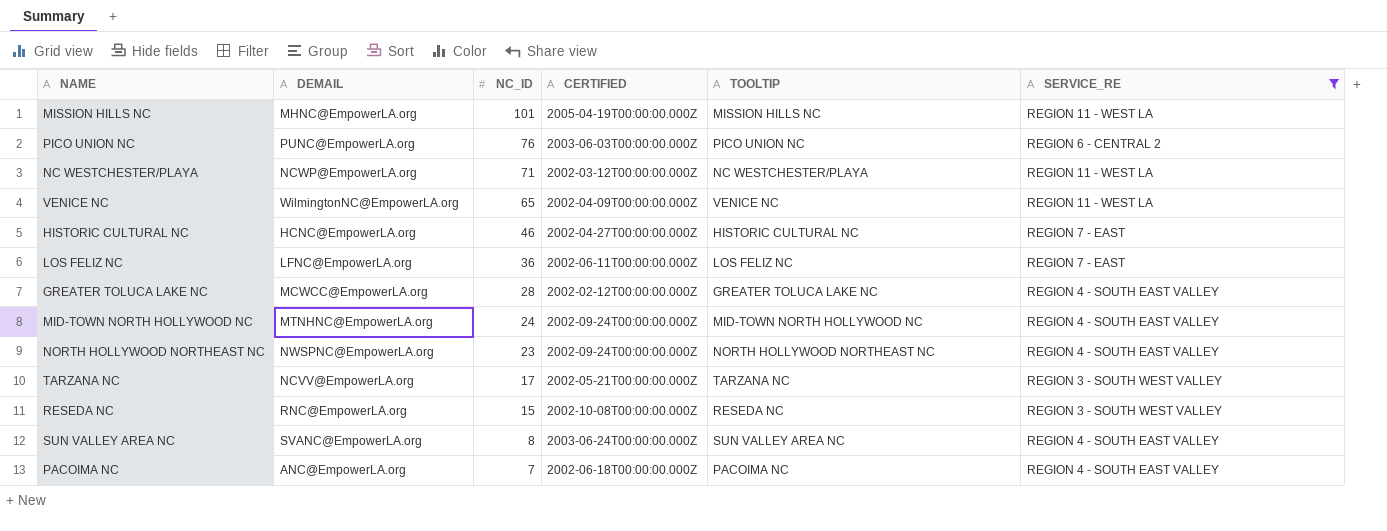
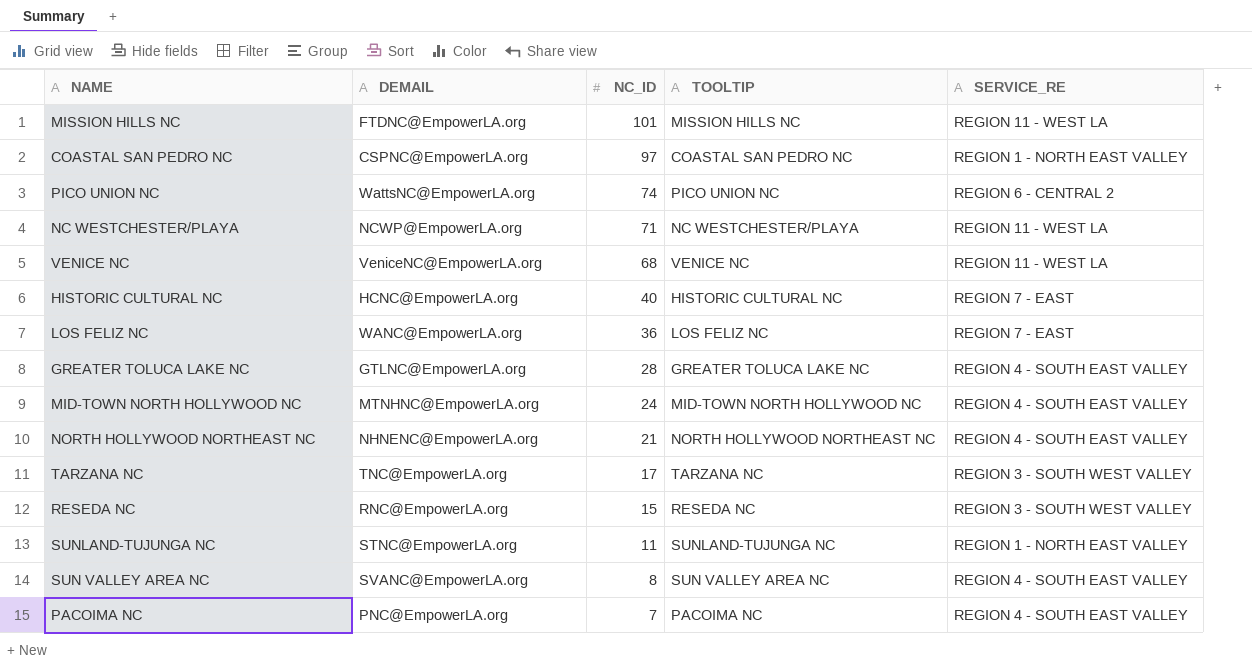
filter: SERVICE_RE != REGION 1 - NORTH EAST VALLEY -> none
column CERTIFIED | position: 4 -> none
MISSION HILLS NC | DEMAIL: MHNC@EmpowerLA.org -> FTDNC@EmpowerLA.org
PICO UNION NC | DEMAIL: PUNC@EmpowerLA.org -> WattsNC@EmpowerLA.org
PICO UNION NC | NC_ID: 76 -> 74
VENICE NC | DEMAIL: WilmingtonNC@EmpowerLA.org -> VeniceNC@EmpowerLA.org
VENICE NC | NC_ID: 65 -> 68
HISTORIC CULTURAL NC | NC_ID: 46 -> 40
LOS FELIZ NC | DEMAIL: LFNC@EmpowerLA.org -> WANC@EmpowerLA.org
GREATER TOLUCA LAKE NC | DEMAIL: MCWCC@EmpowerLA.org -> GTLNC@EmpowerLA.org
NORTH HOLLYWOOD NORTHEAST NC | DEMAIL: NWSPNC@EmpowerLA.org -> NHNENC@EmpowerLA.org
NORTH HOLLYWOOD NORTHEAST NC | NC_ID: 23 -> 21
TARZANA NC | DEMAIL: NCVV@EmpowerLA.org -> TNC@EmpowerLA.org
PACOIMA NC | DEMAIL: ANC@EmpowerLA.org -> PNC@EmpowerLA.org

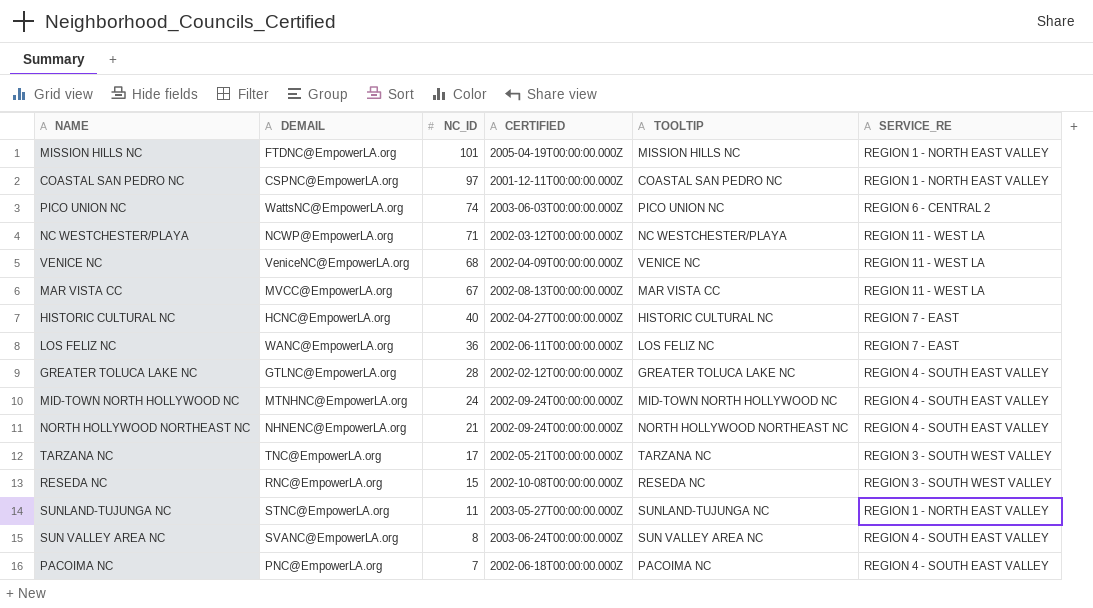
column CERTIFIED | position: none -> 4
MISSION HILLS NC | SERVICE_RE: REGION 11 - WEST LA -> REGION 1 - NORTH EAST VALLEY
row MAR VISTA CC: none -> MVCC@EmpowerLA.org | 67 | 2002-08-13T00:00:00.000Z | MAR VISTA CC | REGION 11 - WEST LA

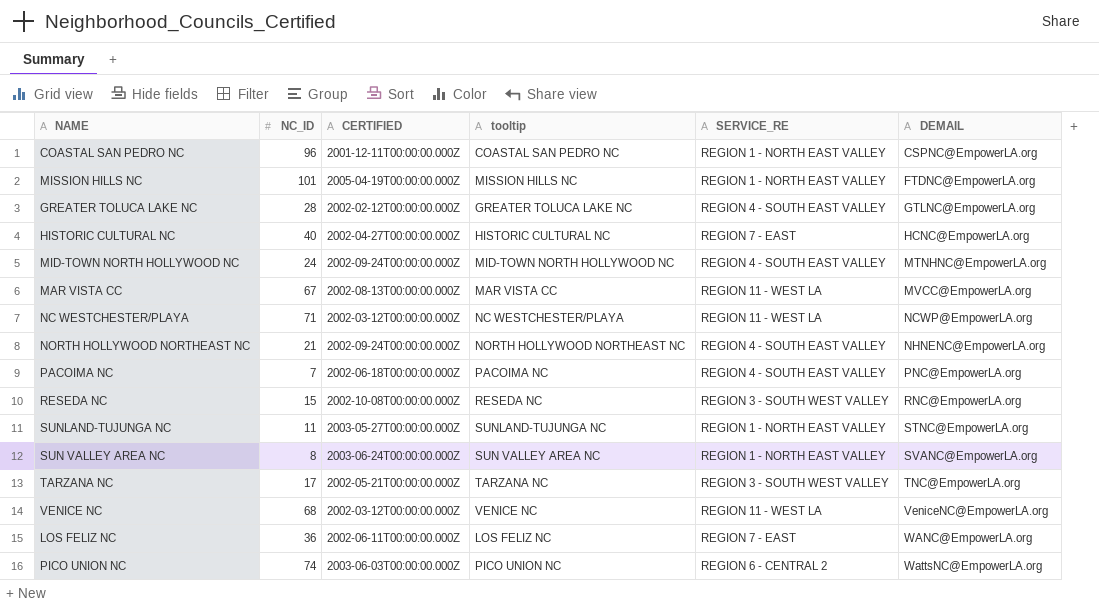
row order: NC_ID descending -> DEMAIL ascending
column name: TOOLTIP -> tooltip
column DEMAIL | position: 2 -> 6
COASTAL SAN PEDRO NC | NC_ID: 97 -> 96
SUN VALLEY AREA NC | SERVICE_RE: REGION 4 - SOUTH EAST VALLEY -> REGION 1 - NORTH EAST VALLEY
VENICE NC | CERTIFIED: 2002-04-09T00:00:00.000Z -> 2002-03-12T00:00:00.000Z

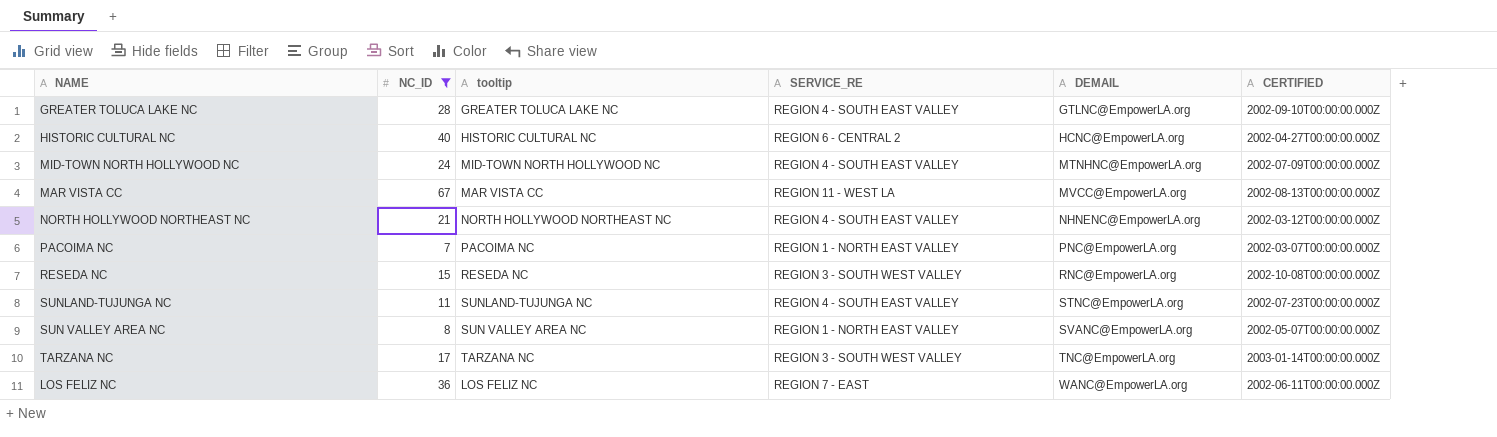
filter: none -> NC_ID <= 67
column CERTIFIED | position: 3 -> 6
GREATER TOLUCA LAKE NC | CERTIFIED: 2002-02-12T00:00:00.000Z -> 2002-09-10T00:00:00.000Z
HISTORIC CULTURAL NC | SERVICE_RE: REGION 7 - EAST -> REGION 6 - CENTRAL 2
MID-TOWN NORTH HOLLYWOOD NC | CERTIFIED: 2002-09-24T00:00:00.000Z -> 2002-07-09T00:00:00.000Z
NORTH HOLLYWOOD NORTHEAST NC | CERTIFIED: 2002-09-24T00:00:00.000Z -> 2002-03-12T00:00:00.000Z
PACOIMA NC | SERVICE_RE: REGION 4 - SOUTH EAST VALLEY -> REGION 1 - NORTH EAST VALLEY
PACOIMA NC | CERTIFIED: 2002-06-18T00:00:00.000Z -> 2002-03-07T00:00:00.000Z
SUNLAND-TUJUNGA NC | SERVICE_RE: REGION 1 - NORTH EAST VALLEY -> REGION 4 - SOUTH EAST VALLEY
SUNLAND-TUJUNGA NC | CERTIFIED: 2003-05-27T00:00:00.000Z -> 2002-07-23T00:00:00.000Z
SUN VALLEY AREA NC | CERTIFIED: 2003-06-24T00:00:00.000Z -> 2002-05-07T00:00:00.000Z
TARZANA NC | CERTIFIED: 2002-05-21T00:00:00.000Z -> 2003-01-14T00:00:00.000Z

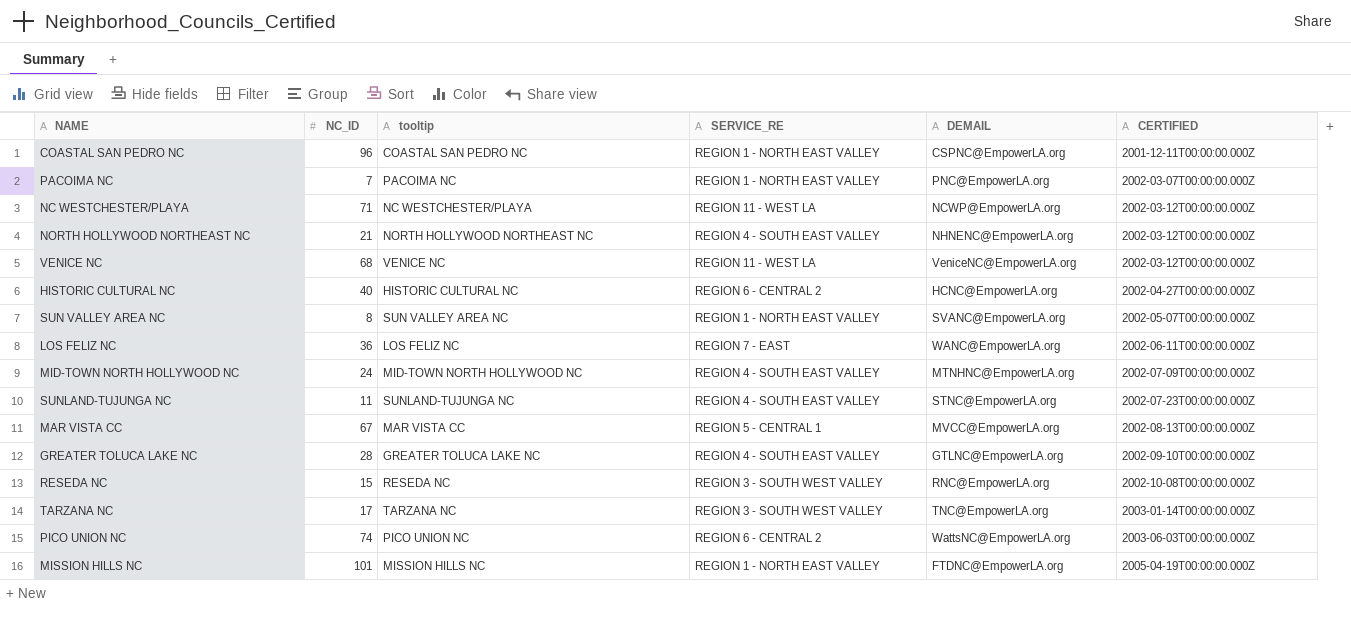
filter: NC_ID <= 67 -> none
row order: DEMAIL ascending -> CERTIFIED ascending
MAR VISTA CC | SERVICE_RE: REGION 11 - WEST LA -> REGION 5 - CENTRAL 1

